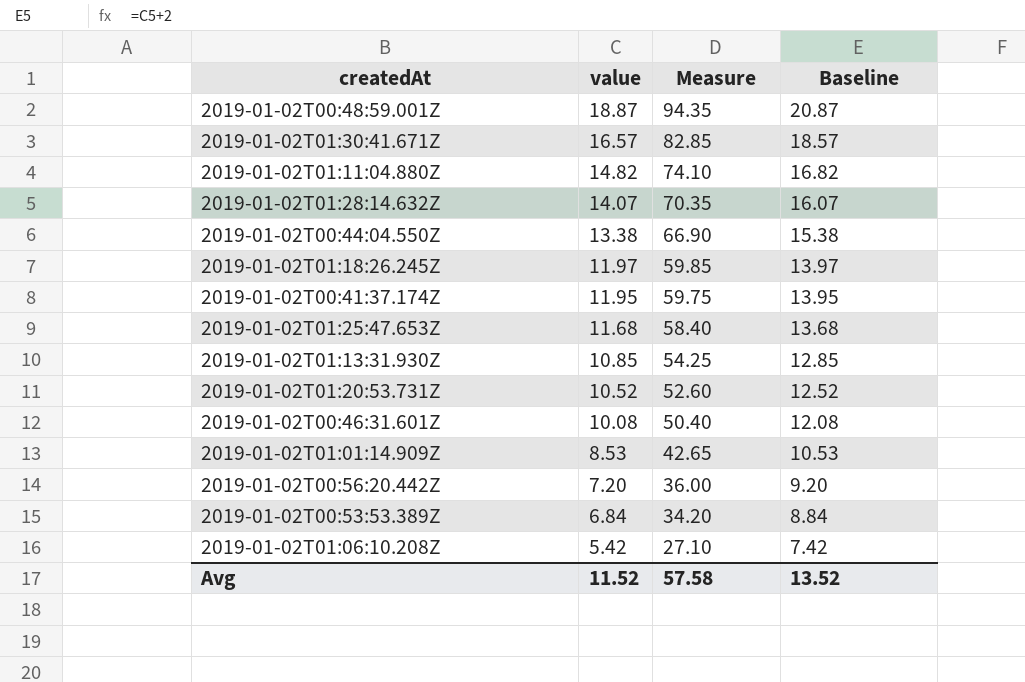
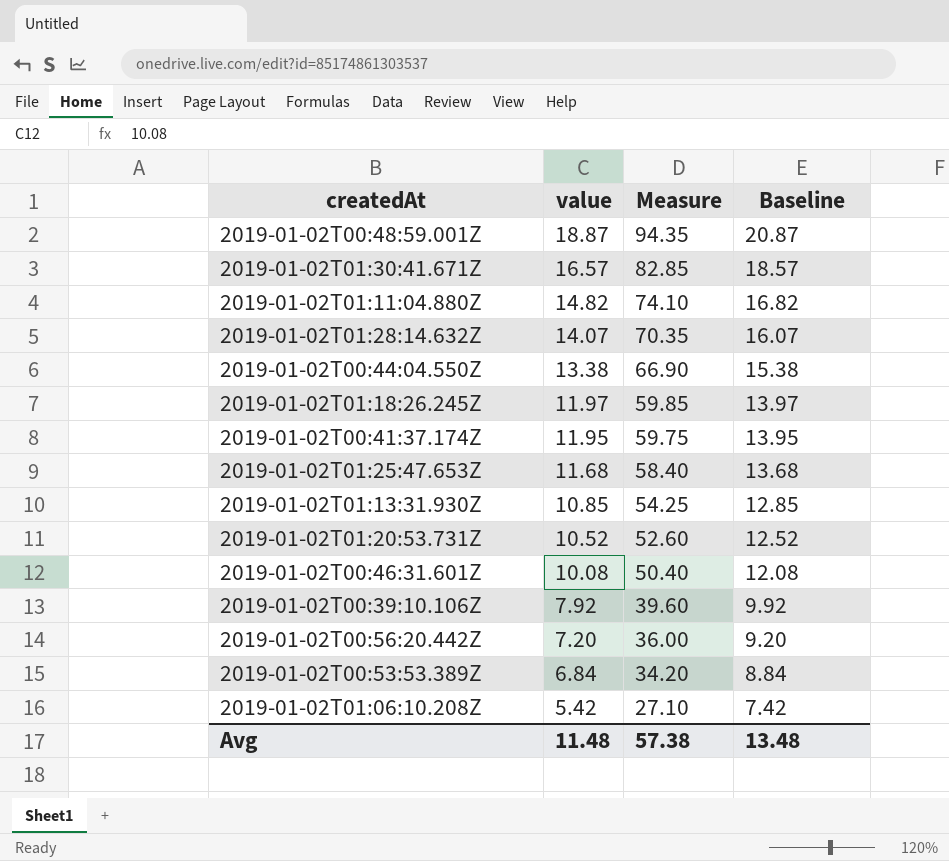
row 2019-01-02T01:01:14.909Z: 8.53 | 42.65 | 10.53 -> none
row 2019-01-02T00:39:10.106Z: none -> 7.92 | 39.60 | 9.92
Avg | value: 11.52 -> 11.48
Avg | Measure: 57.58 -> 57.38
Avg | Baseline: 13.52 -> 13.48

